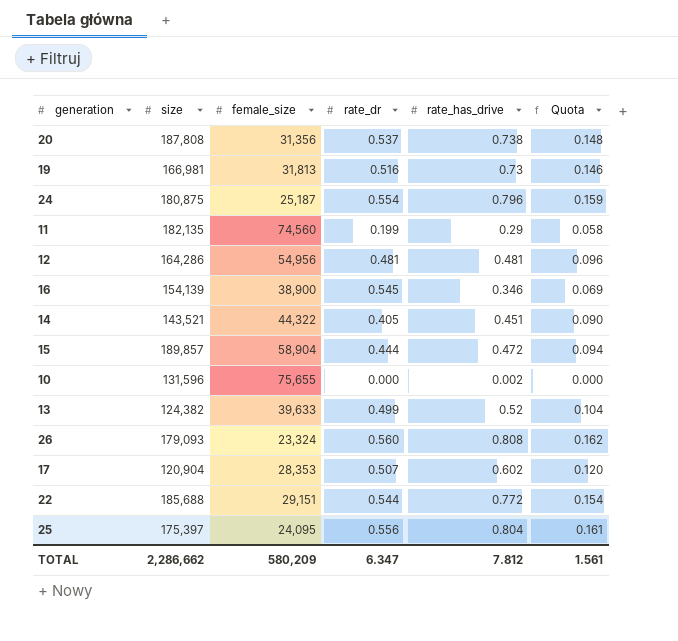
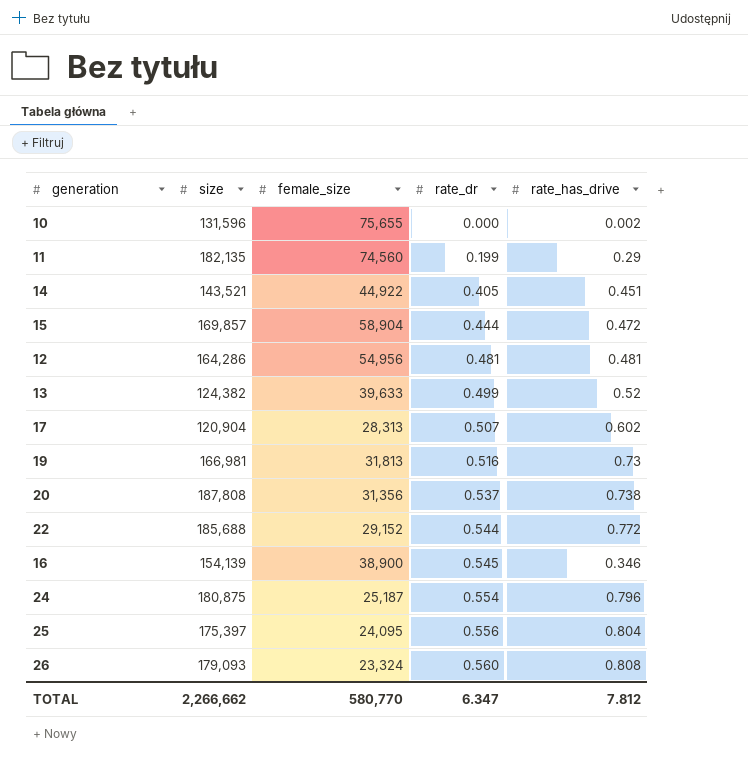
row order: none -> rate_dr ascending
column Quota | formula: [rate_has_drive] * 0.2 -> none
14 | female_size: 44,322 -> 44,922
15 | size: 189,857 -> 169,857
17 | female_size: 28,353 -> 28,313
22 | female_size: 29,151 -> 29,152
TOTAL | size: 2,286,662 -> 2,266,662
TOTAL | female_size: 580,209 -> 580,770

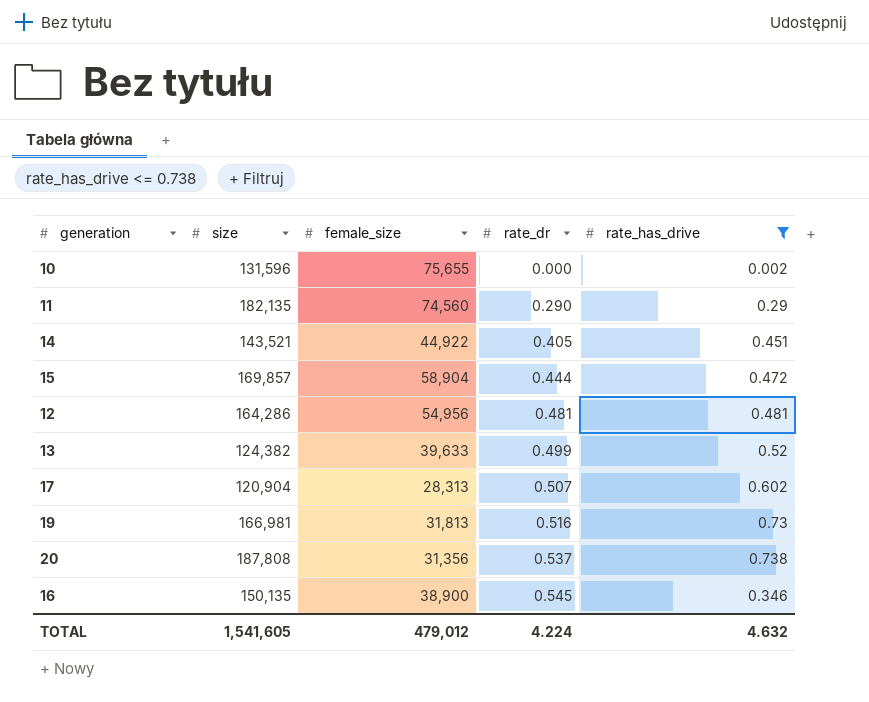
filter: none -> rate_has_drive <= 0.738
11 | rate_dr: 0.199 -> 0.290
16 | size: 154,139 -> 150,135
TOTAL | size: 2,266,662 -> 1,541,605
TOTAL | female_size: 580,770 -> 479,012
TOTAL | rate_dr: 6.347 -> 4.224
TOTAL | rate_has_drive: 7.812 -> 4.632

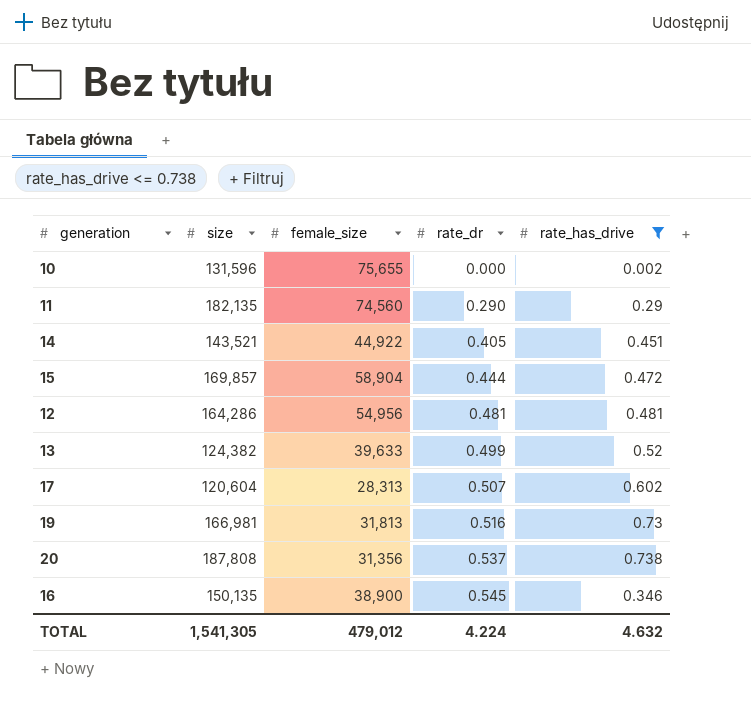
17 | size: 120,904 -> 120,604
TOTAL | size: 1,541,605 -> 1,541,305

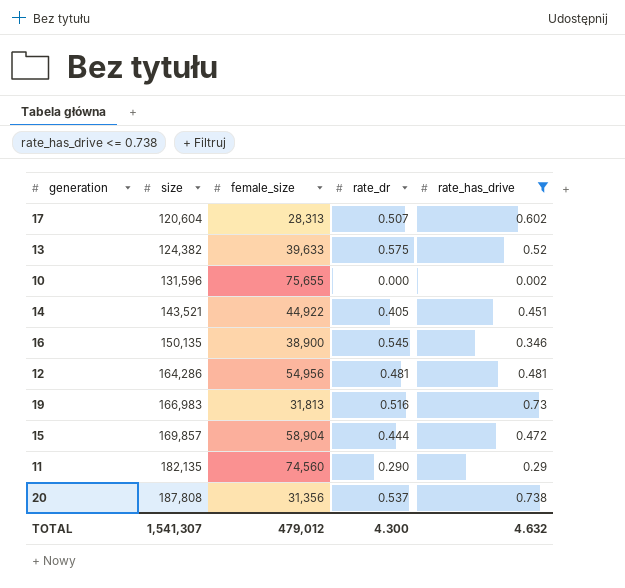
row order: rate_dr ascending -> size ascending
13 | rate_dr: 0.499 -> 0.575
19 | size: 166,981 -> 166,983
TOTAL | size: 1,541,305 -> 1,541,307
TOTAL | rate_dr: 4.224 -> 4.300

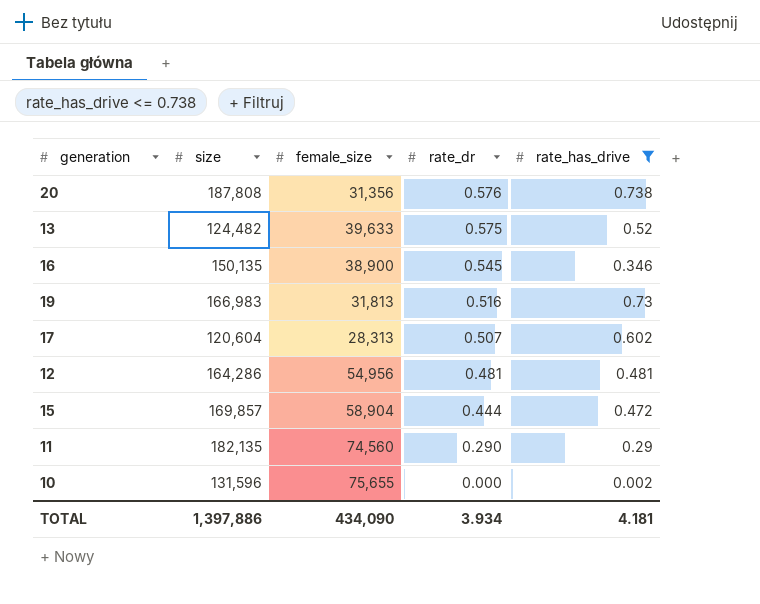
row order: size ascending -> rate_dr descending
row 14: 143,521 | 44,922 | 0.405 | 0.451 -> none
20 | rate_dr: 0.537 -> 0.576
13 | size: 124,382 -> 124,482
TOTAL | size: 1,541,307 -> 1,397,886
TOTAL | female_size: 479,012 -> 434,090
TOTAL | rate_dr: 4.300 -> 3.934
TOTAL | rate_has_drive: 4.632 -> 4.181

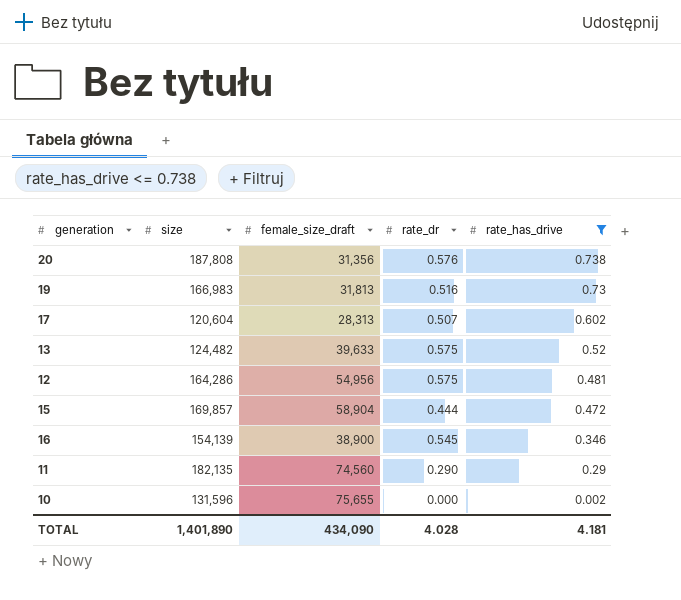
row order: rate_dr descending -> rate_has_drive descending
column name: female_size -> female_size_draft
12 | rate_dr: 0.481 -> 0.575
16 | size: 150,135 -> 154,139
TOTAL | size: 1,397,886 -> 1,401,890
TOTAL | rate_dr: 3.934 -> 4.028

